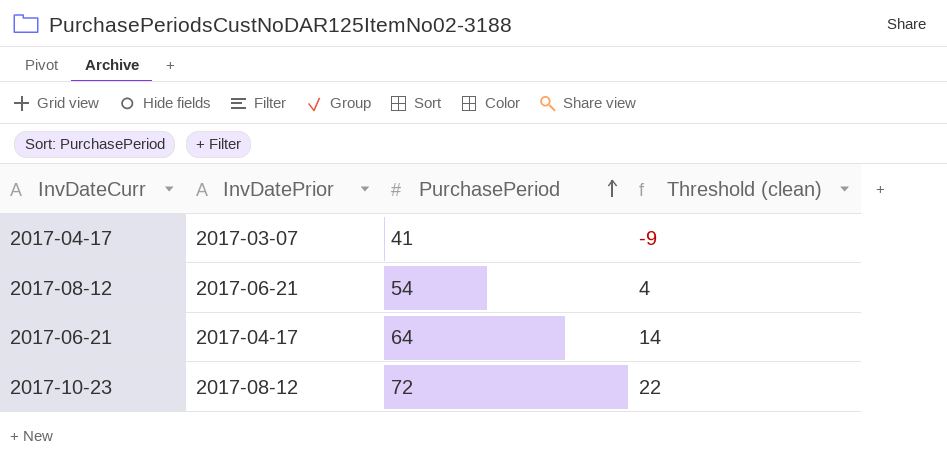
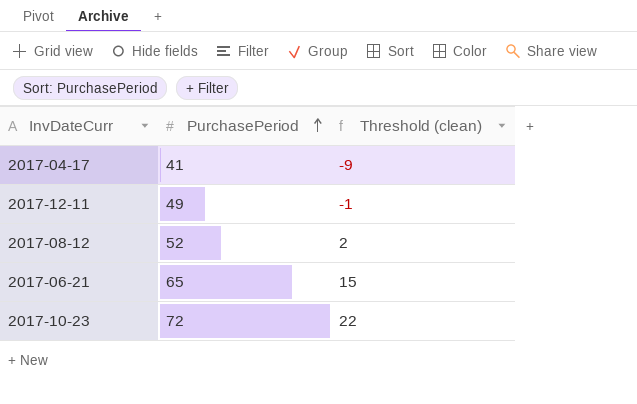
column InvDatePrior | position: 2 -> none
row 2017-12-11: none -> 49 | -1
2017-08-12 | PurchasePeriod: 54 -> 52
2017-08-12 | Threshold (clean): 4 -> 2
2017-06-21 | PurchasePeriod: 64 -> 65
2017-06-21 | Threshold (clean): 14 -> 15

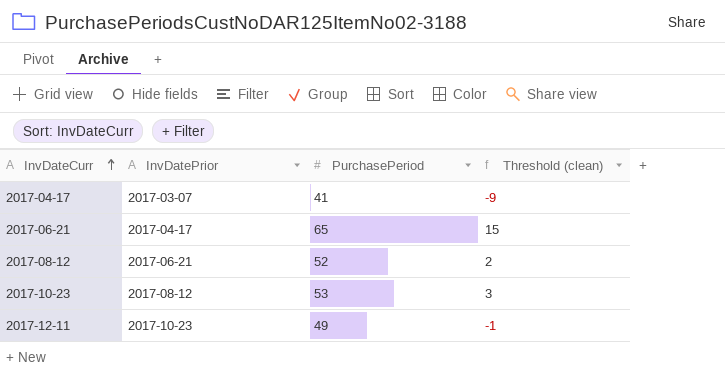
row order: PurchasePeriod ascending -> InvDateCurr ascending
column InvDatePrior | position: none -> 2
2017-10-23 | PurchasePeriod: 72 -> 53
2017-10-23 | Threshold (clean): 22 -> 3

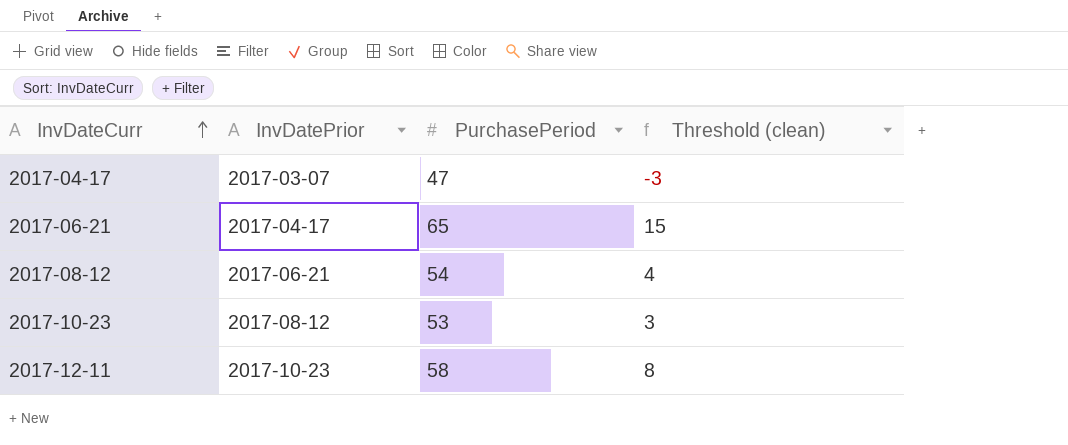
2017-04-17 | PurchasePeriod: 41 -> 47
2017-04-17 | Threshold (clean): -9 -> -3
2017-08-12 | PurchasePeriod: 52 -> 54
2017-08-12 | Threshold (clean): 2 -> 4
2017-12-11 | PurchasePeriod: 49 -> 58
2017-12-11 | Threshold (clean): -1 -> 8

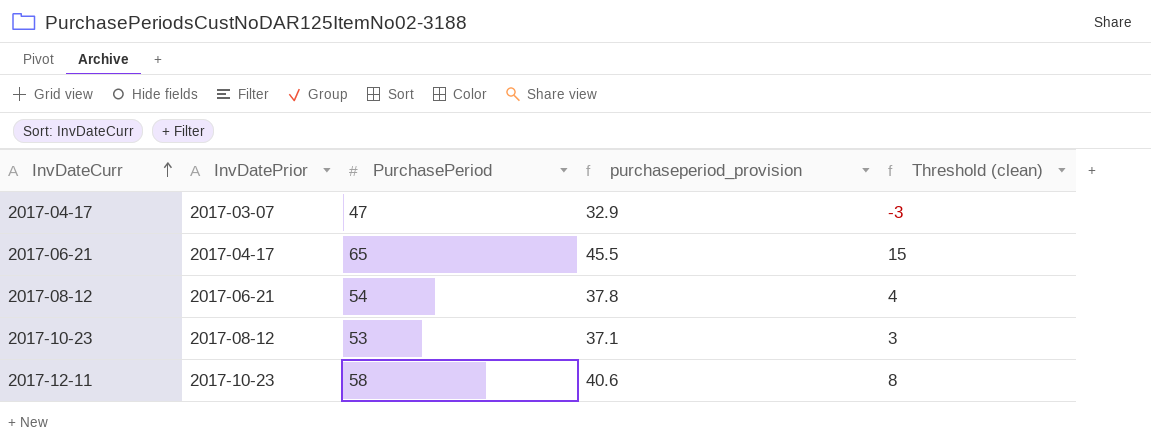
column purchaseperiod_provision | formula: none -> [PurchasePeriod] * 0.7

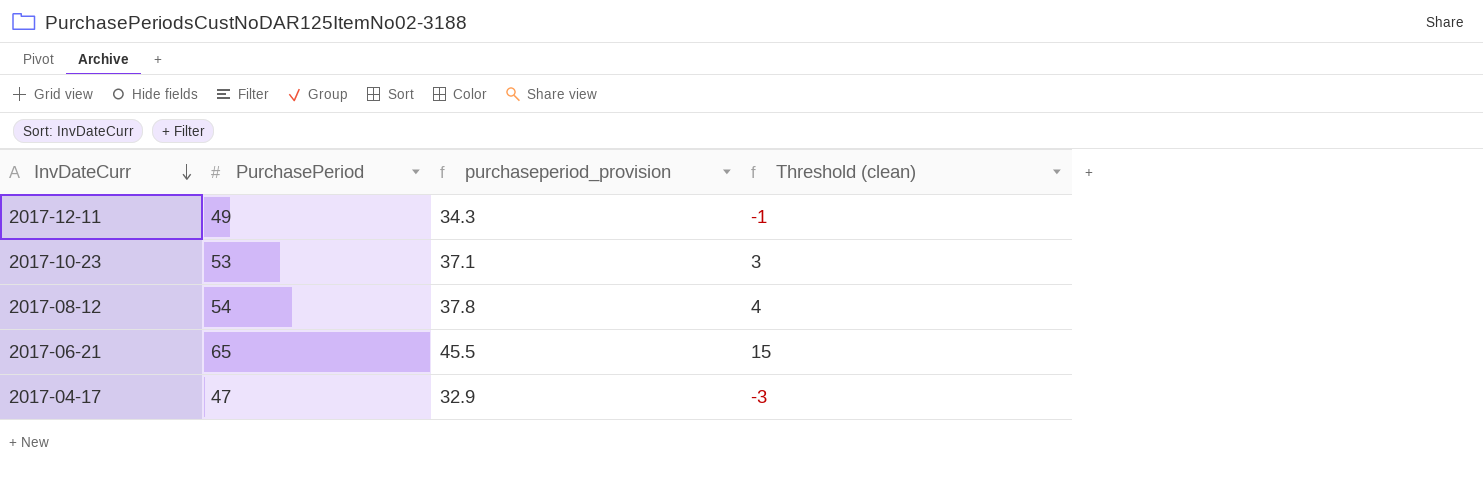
row order: InvDateCurr ascending -> InvDateCurr descending
column InvDatePrior | position: 2 -> none
2017-12-11 | PurchasePeriod: 58 -> 49
2017-12-11 | purchaseperiod_provision: 40.6 -> 34.3
2017-12-11 | Threshold (clean): 8 -> -1

